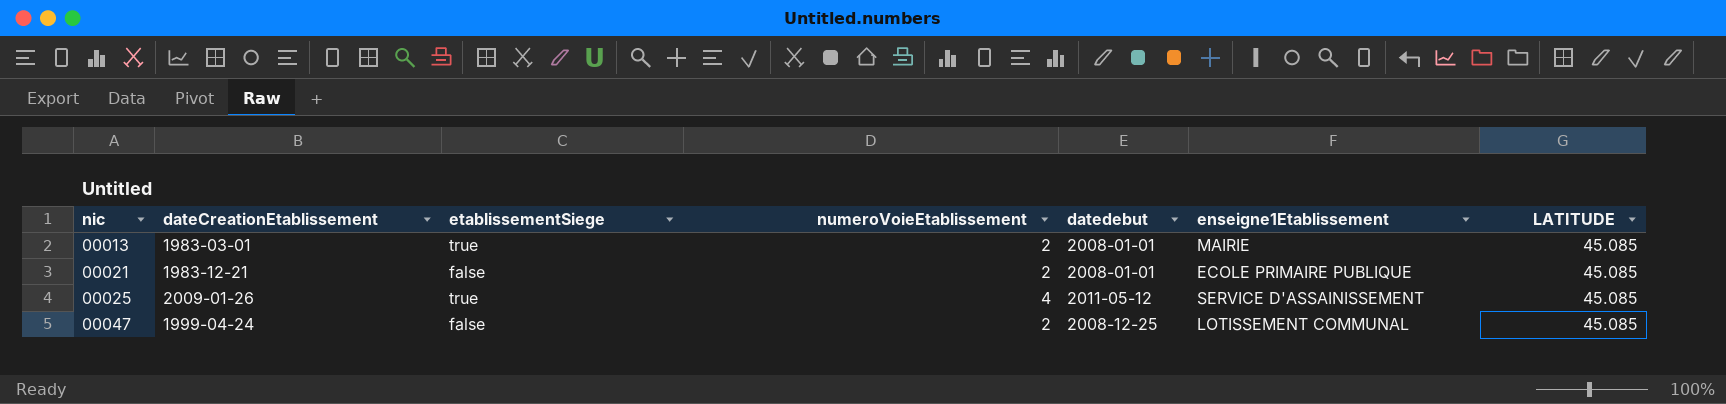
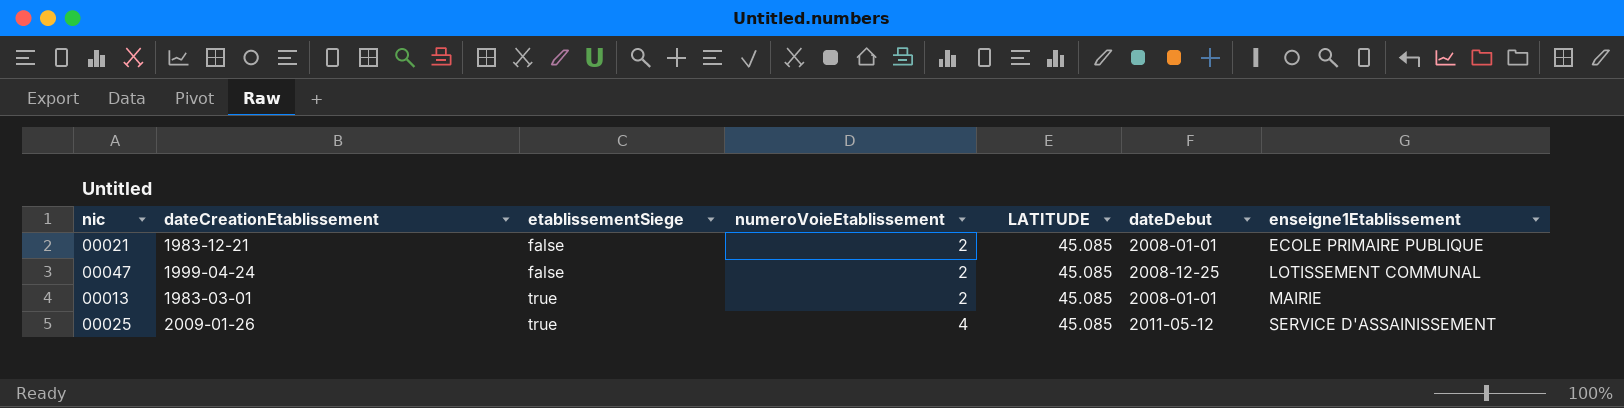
row order: nic ascending -> etablissementSiege ascending
column LATITUDE | position: 7 -> 5
column name: datedebut -> dateDebut

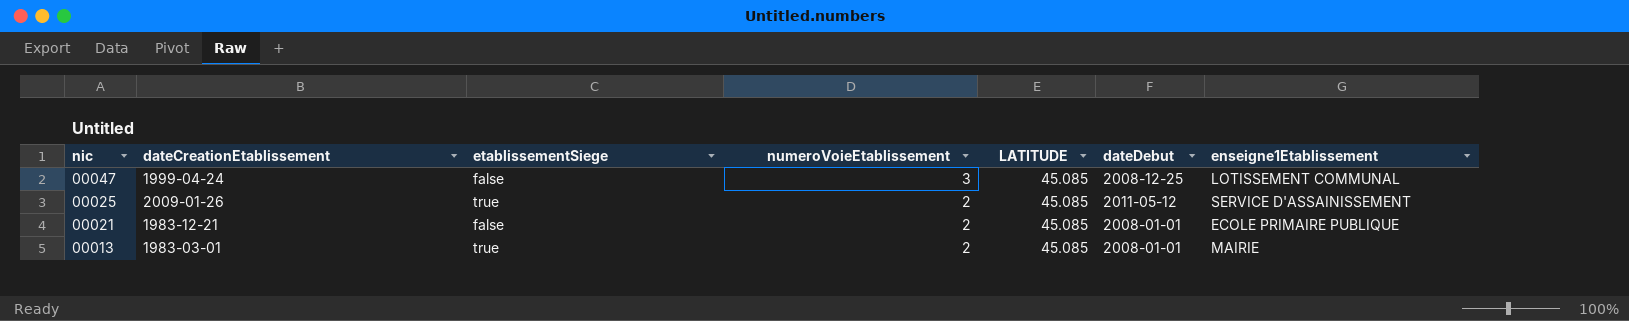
row order: etablissementSiege ascending -> nic descending
00047 | numeroVoieEtablissement: 2 -> 3
00025 | numeroVoieEtablissement: 4 -> 2

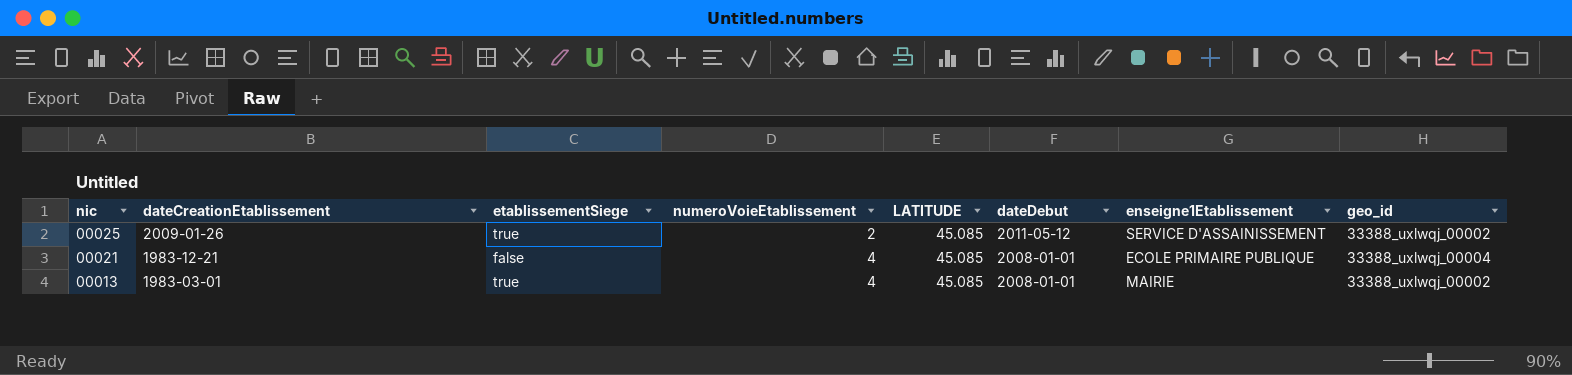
column geo_id | position: none -> 8
row 00047: 1999-04-24 | false | 3 | 45.085 | 2008-12-25 | LOTISSEMENT COMMUNAL -> none
00021 | numeroVoieEtablissement: 2 -> 4
00013 | numeroVoieEtablissement: 2 -> 4

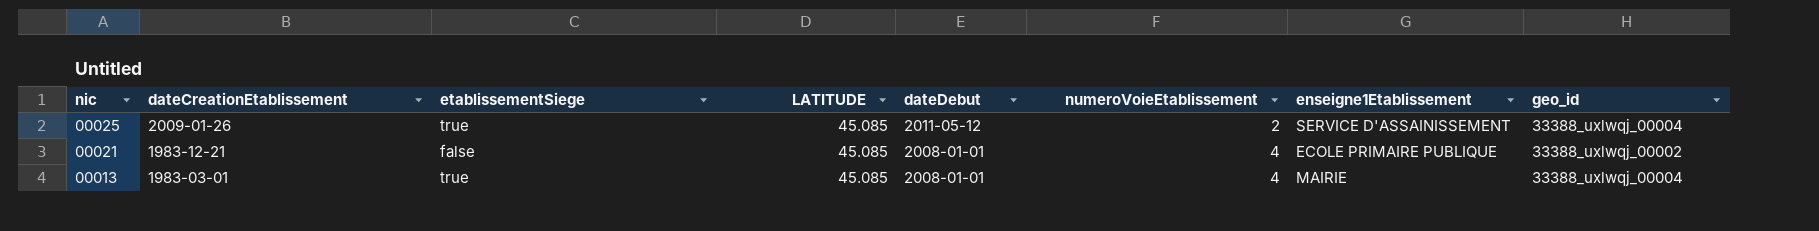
column numeroVoieEtablissement | position: 4 -> 6
00025 | geo_id: 33388_uxlwqj_00002 -> 33388_uxlwqj_00004
00021 | geo_id: 33388_uxlwqj_00004 -> 33388_uxlwqj_00002
00013 | geo_id: 33388_uxlwqj_00002 -> 33388_uxlwqj_00004

